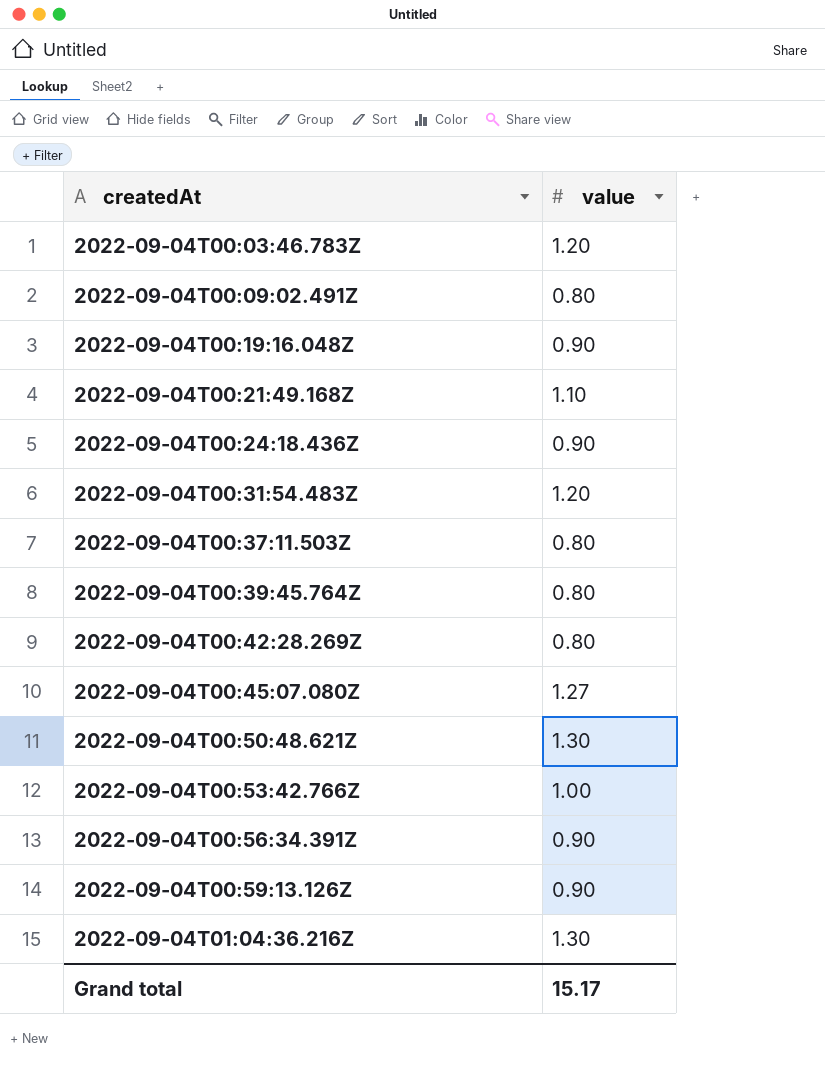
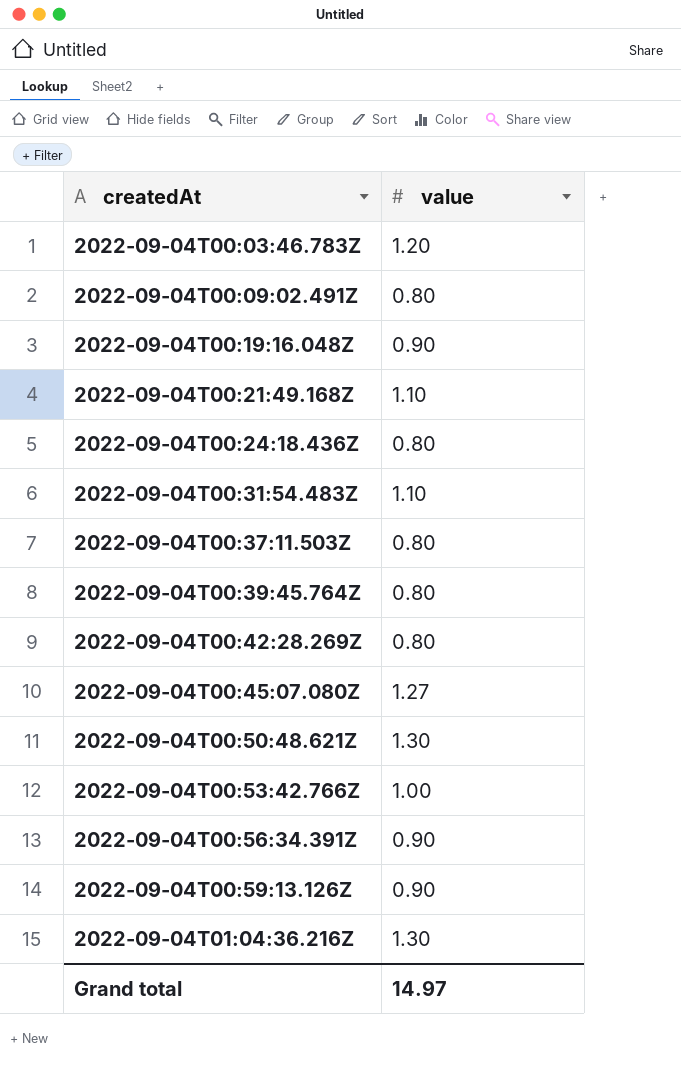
2022-09-04T00:24:18.436Z | value: 0.90 -> 0.80
2022-09-04T00:31:54.483Z | value: 1.20 -> 1.10
Grand total | value: 15.17 -> 14.97

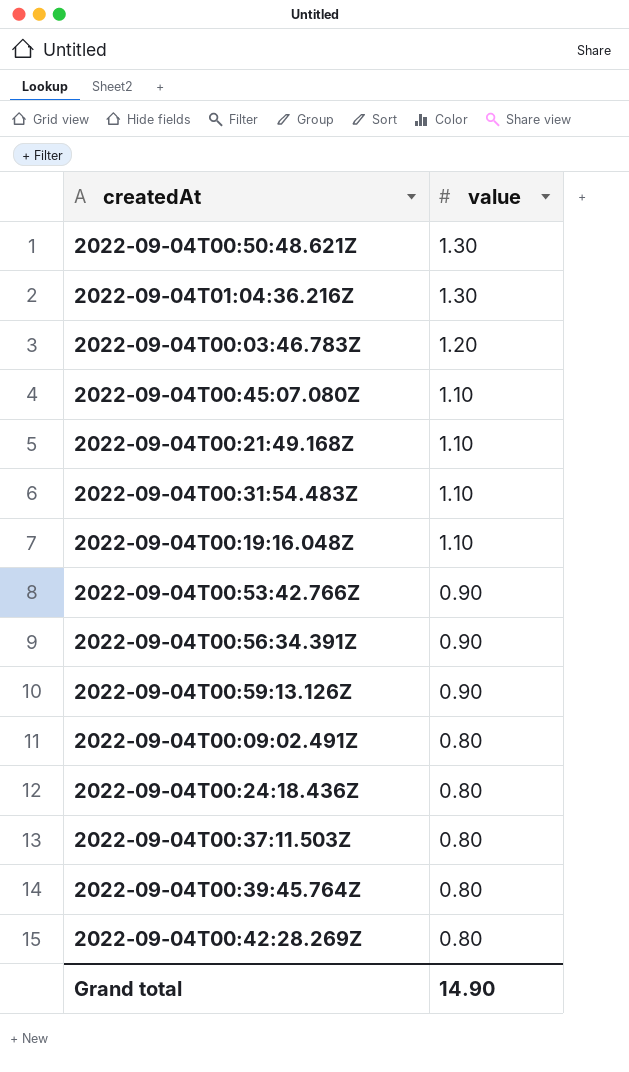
row order: createdAt ascending -> value descending
2022-09-04T00:45:07.080Z | value: 1.27 -> 1.10
2022-09-04T00:19:16.048Z | value: 0.90 -> 1.10
2022-09-04T00:53:42.766Z | value: 1.00 -> 0.90
Grand total | value: 14.97 -> 14.90

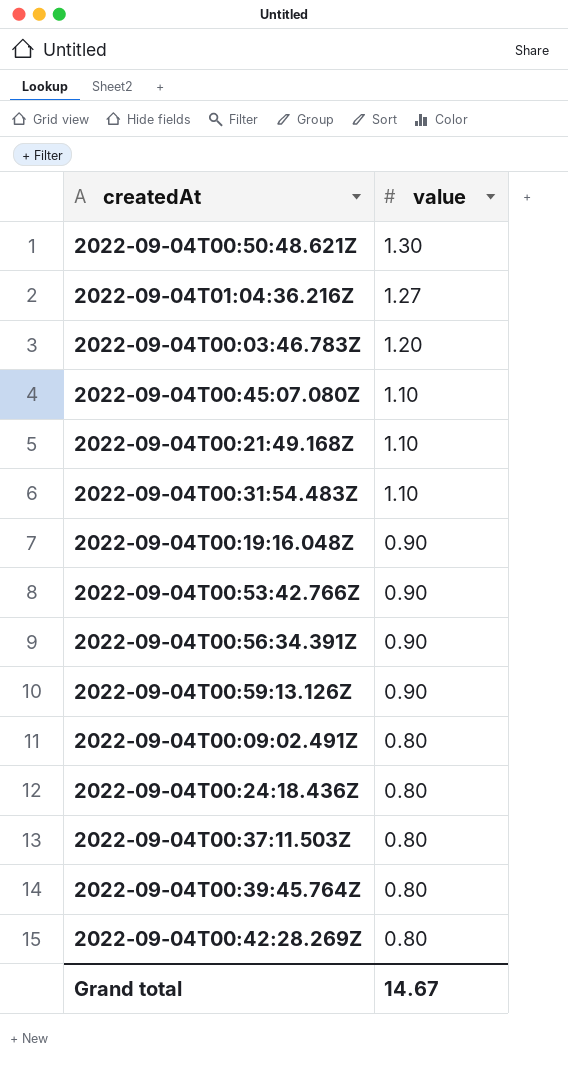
2022-09-04T01:04:36.216Z | value: 1.30 -> 1.27
2022-09-04T00:19:16.048Z | value: 1.10 -> 0.90
Grand total | value: 14.90 -> 14.67

